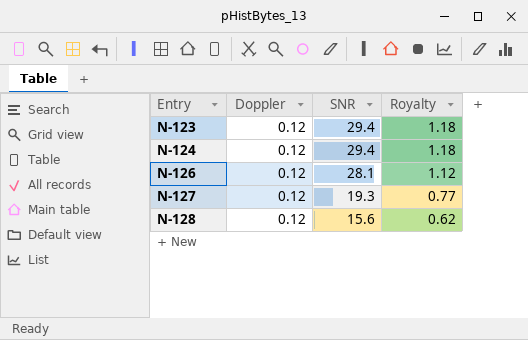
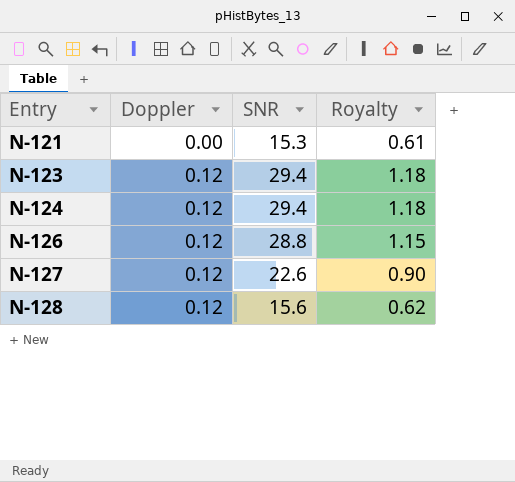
row N-121: none -> 0.00 | 15.3 | 0.61
N-126 | SNR: 28.1 -> 28.8
N-126 | Royalty: 1.12 -> 1.15
N-127 | SNR: 19.3 -> 22.6
N-127 | Royalty: 0.77 -> 0.90

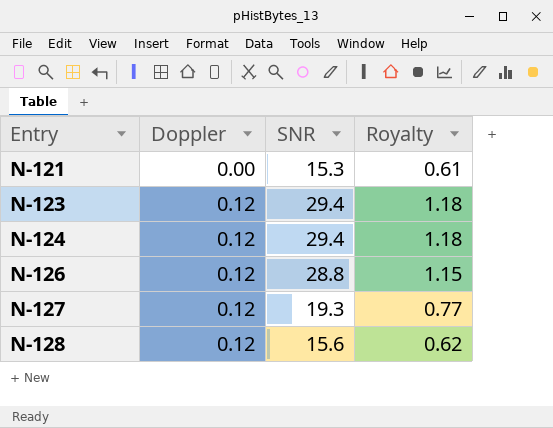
N-127 | SNR: 22.6 -> 19.3
N-127 | Royalty: 0.90 -> 0.77

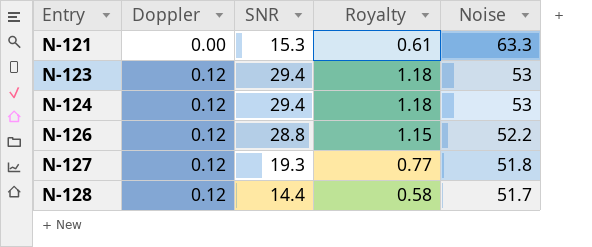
column Noise | position: none -> 5
N-128 | SNR: 15.6 -> 14.4
N-128 | Royalty: 0.62 -> 0.58

